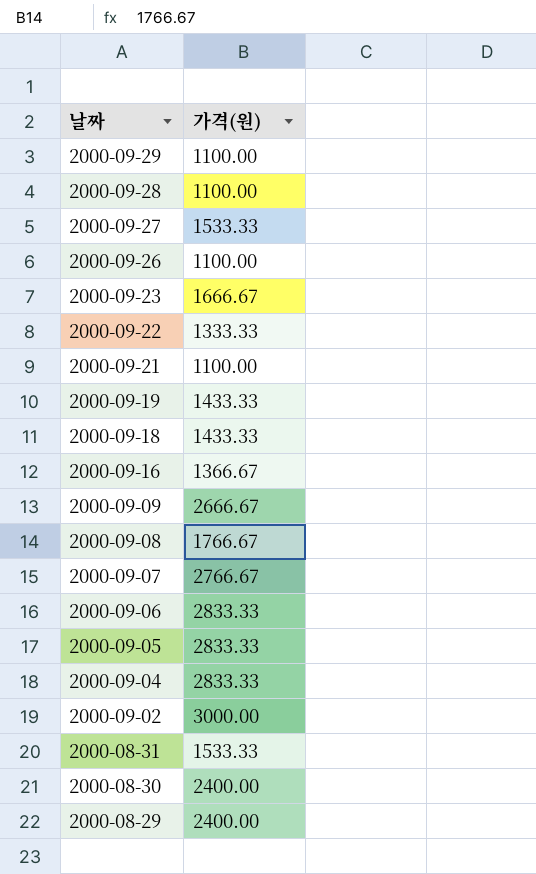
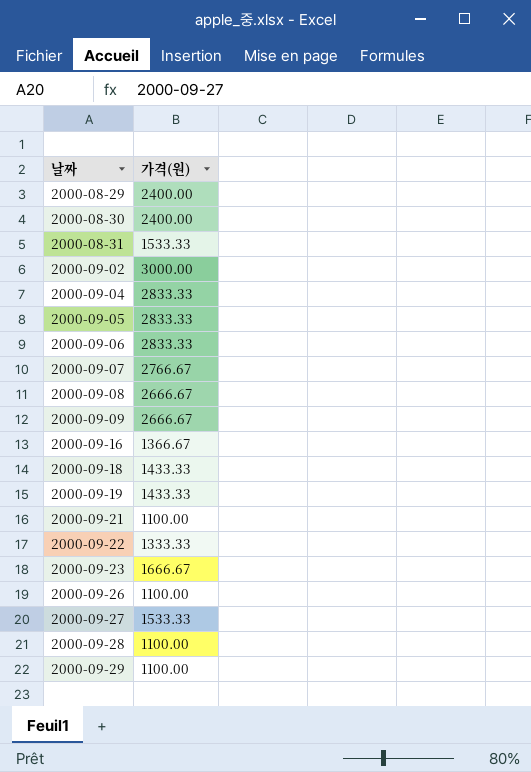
row order: 날짜 descending -> 날짜 ascending
2000-09-08 | 가격(원): 1766.67 -> 2666.67

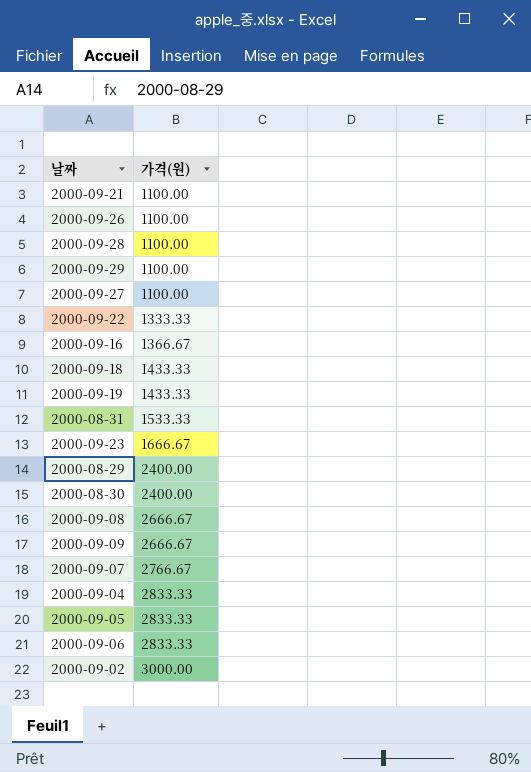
row order: 날짜 ascending -> 가격(원) ascending
2000-09-27 | 가격(원): 1533.33 -> 1100.00

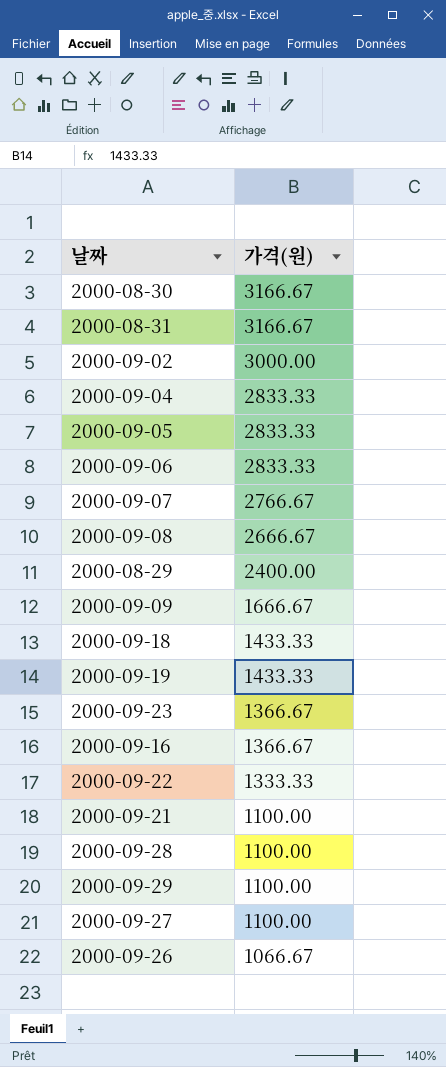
row order: 가격(원) ascending -> 가격(원) descending
2000-08-30 | 가격(원): 2400.00 -> 3166.67
2000-08-31 | 가격(원): 1533.33 -> 3166.67
2000-09-09 | 가격(원): 2666.67 -> 1666.67
2000-09-23 | 가격(원): 1666.67 -> 1366.67
2000-09-26 | 가격(원): 1100.00 -> 1066.67

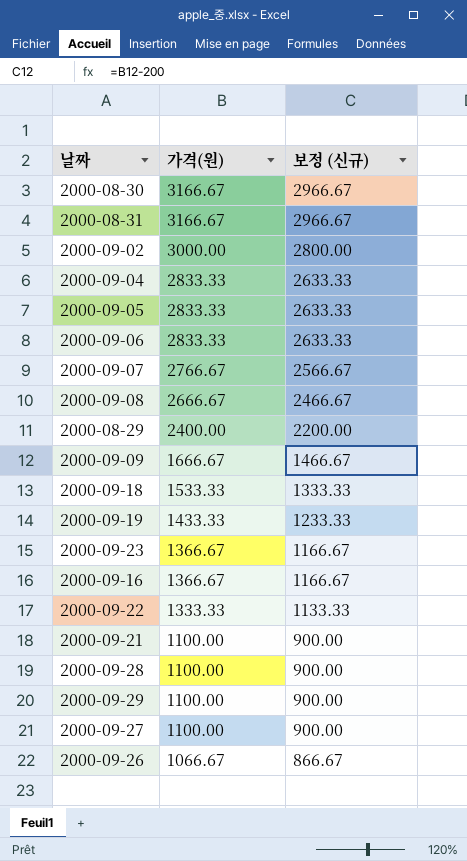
column 보정 (신규) | formula: none -> [가격(원)] - 200
2000-09-18 | 가격(원): 1433.33 -> 1533.33

